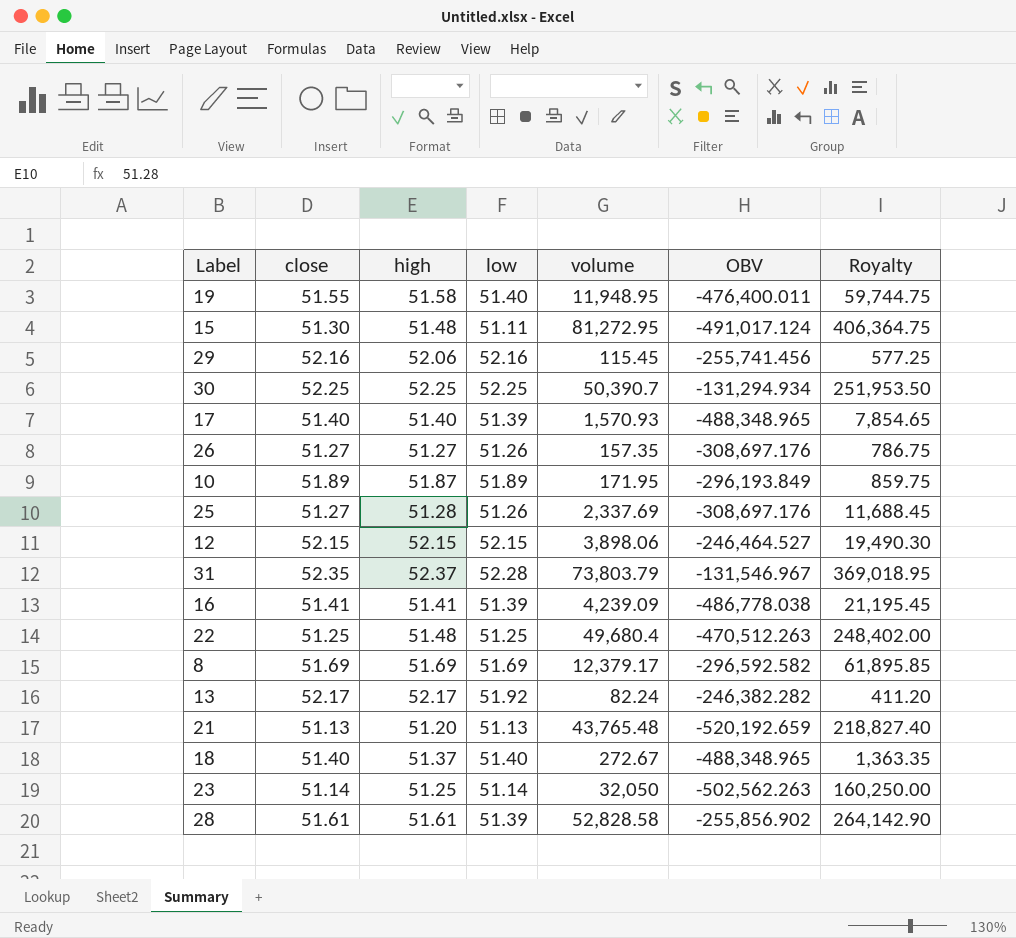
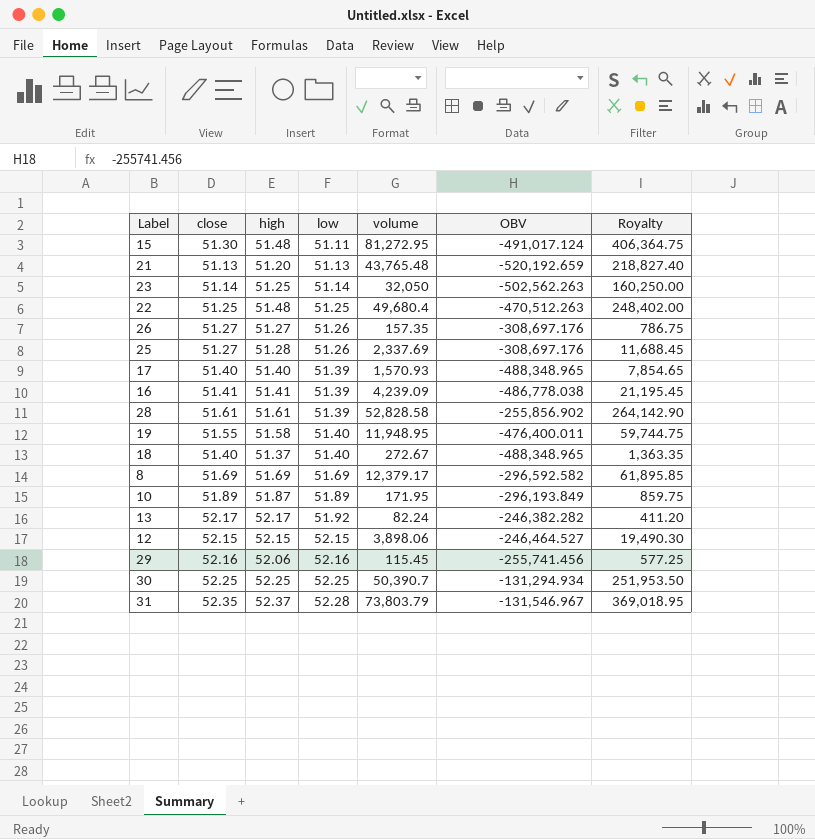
row order: none -> low ascending

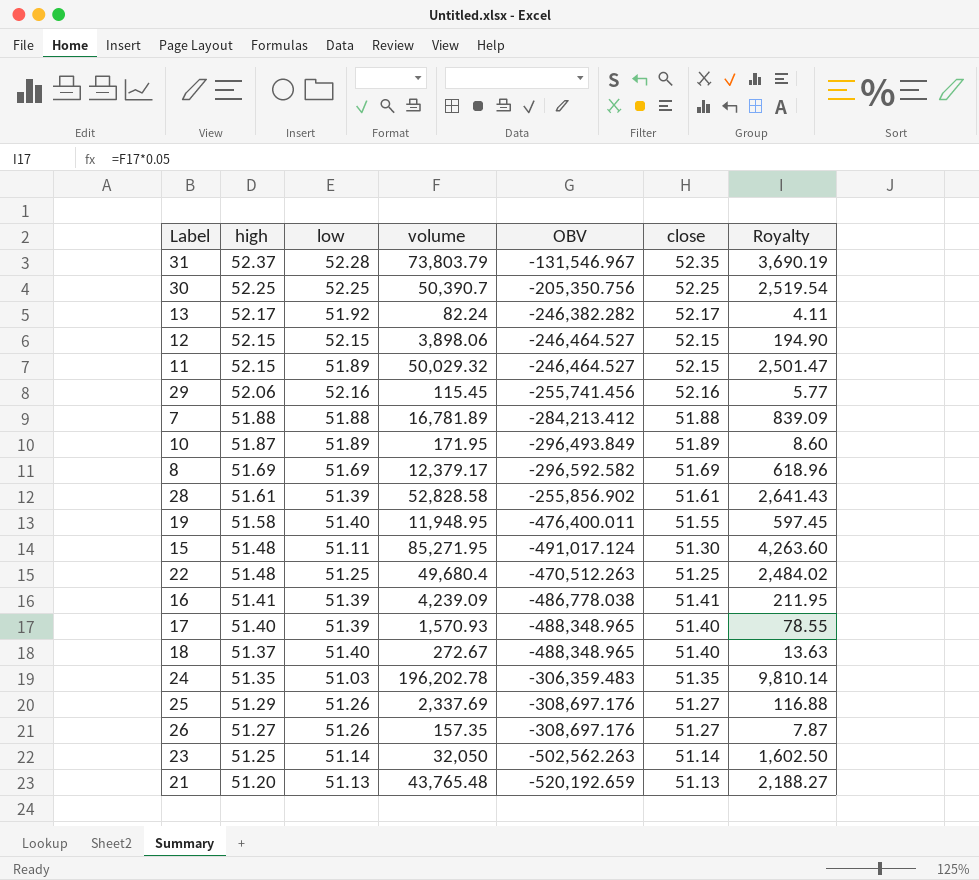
row order: low ascending -> high descending
column close | position: 2 -> 6
column Royalty | formula: [volume] * 5 -> [volume] * 0.05
30 | OBV: -131,294.934 -> -205,350.756
row 11: none -> 52.15 | 51.89 | 50,029.32 | -246,464.527 | 52.15 | 2,501.47
row 7: none -> 51.88 | 51.88 | 16,781.89 | -284,213.412 | 51.88 | 839.09
10 | OBV: -296,193.849 -> -296,493.849
15 | volume: 81,272.95 -> 85,271.95
row 24: none -> 51.35 | 51.03 | 196,202.78 | -306,359.483 | 51.35 | 9,810.14
25 | high: 51.28 -> 51.29

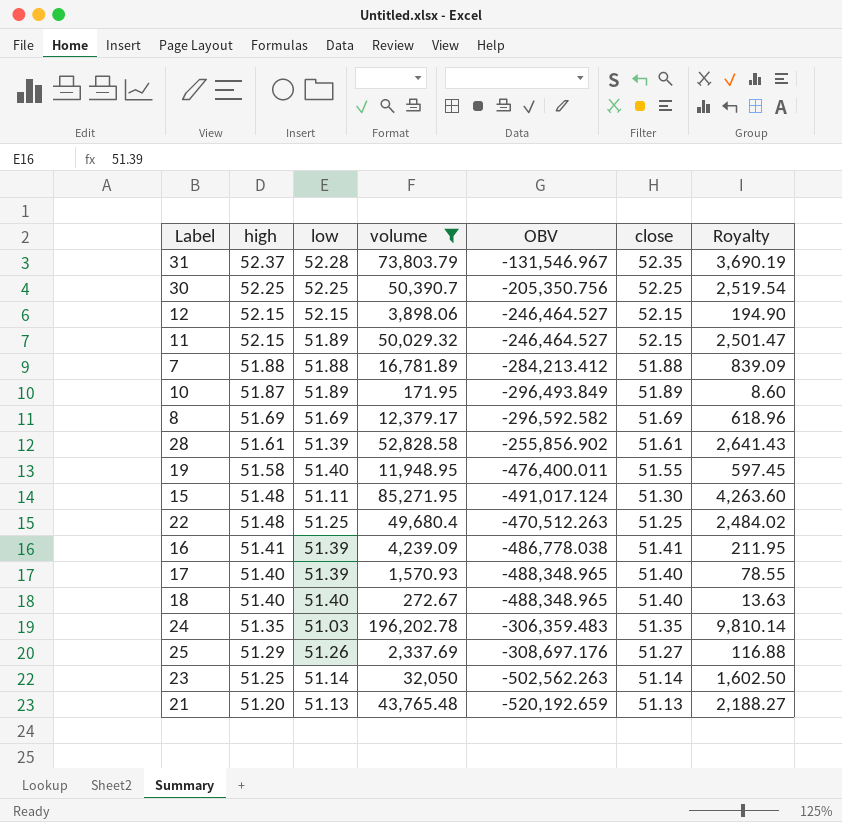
filter: none -> volume >= 171.95
18 | high: 51.37 -> 51.40

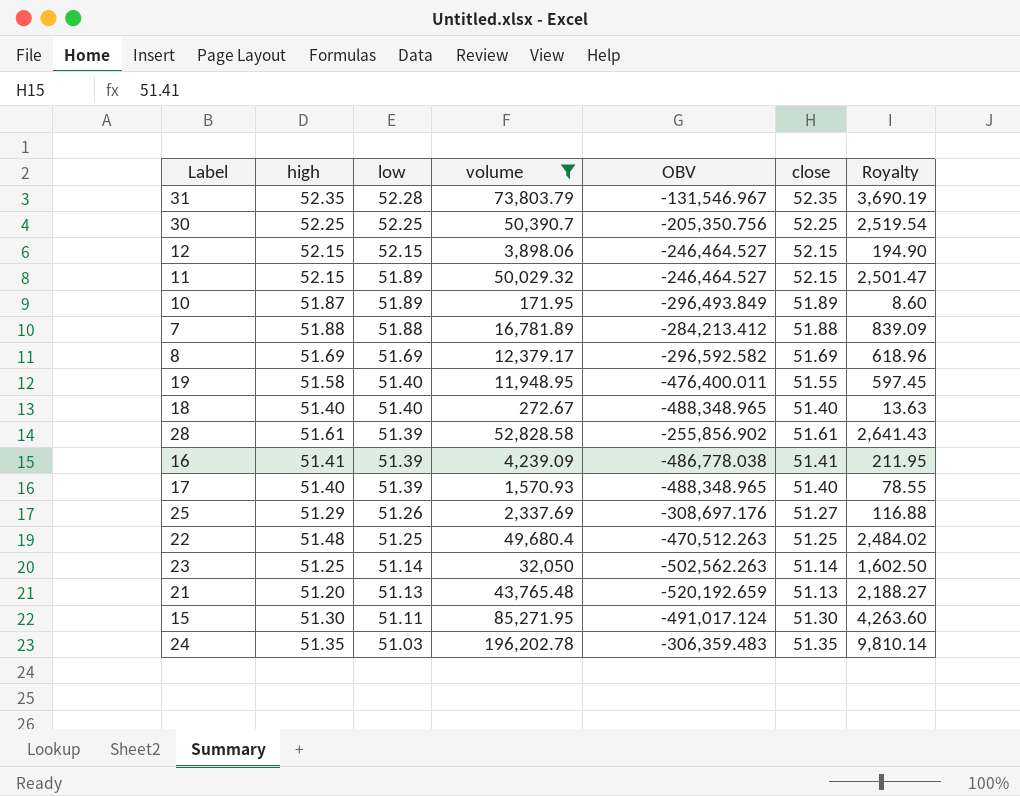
row order: high descending -> low descending
31 | high: 52.37 -> 52.35
15 | high: 51.48 -> 51.30

